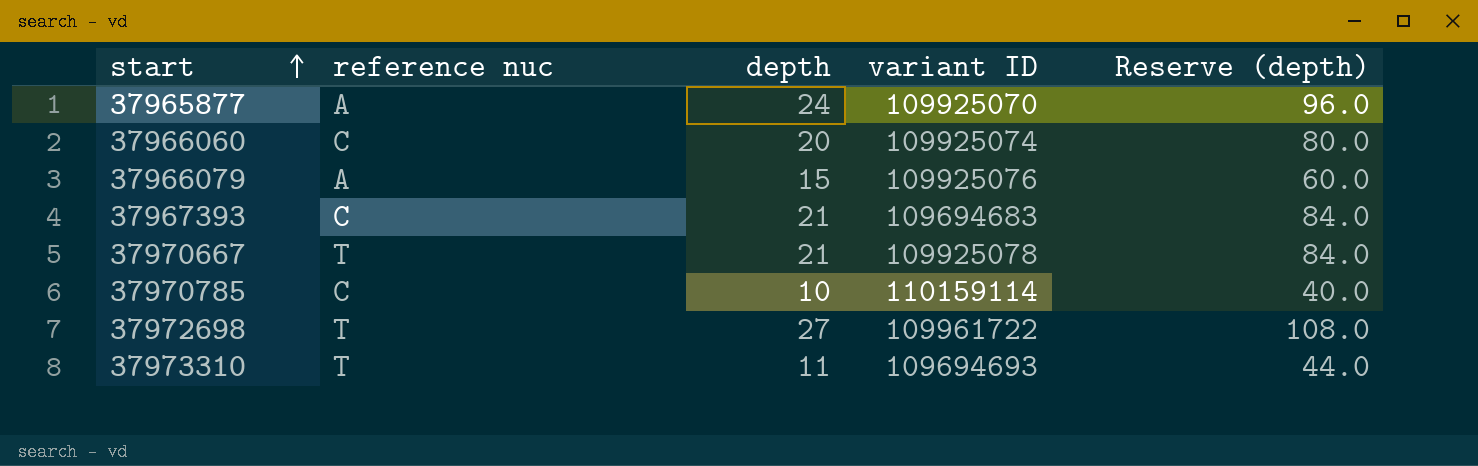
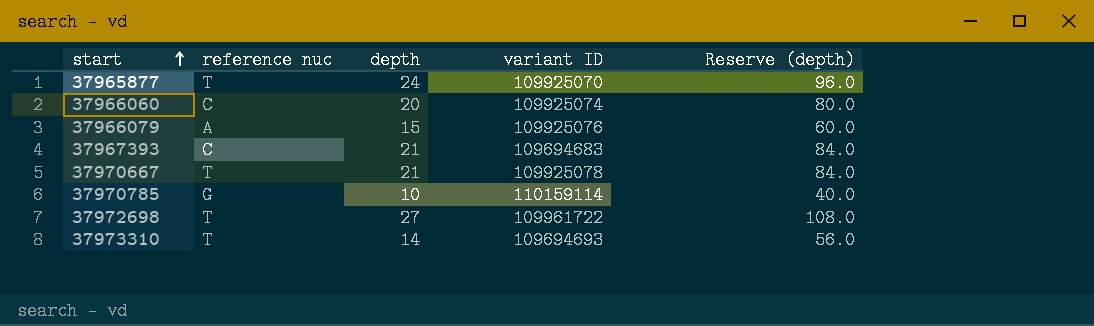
37965877 | reference nuc: A -> T
37970785 | reference nuc: C -> G
37973310 | depth: 11 -> 14
37973310 | Reserve (depth): 44.0 -> 56.0

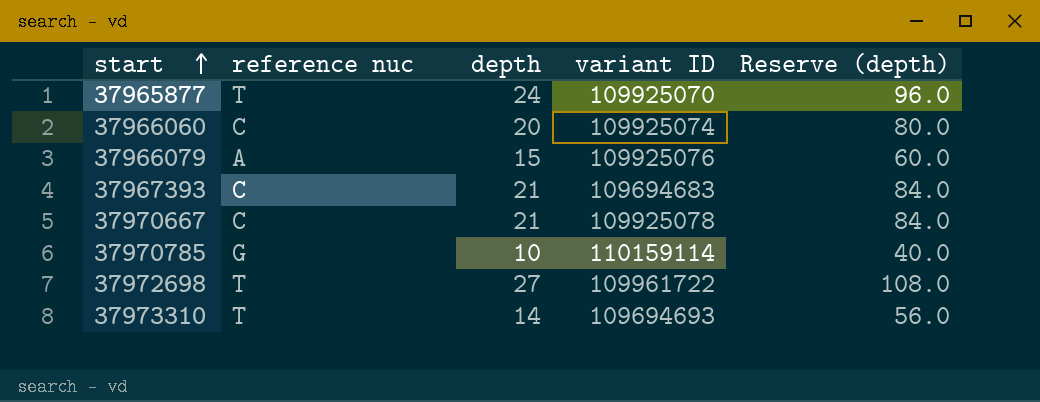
37970667 | reference nuc: T -> C

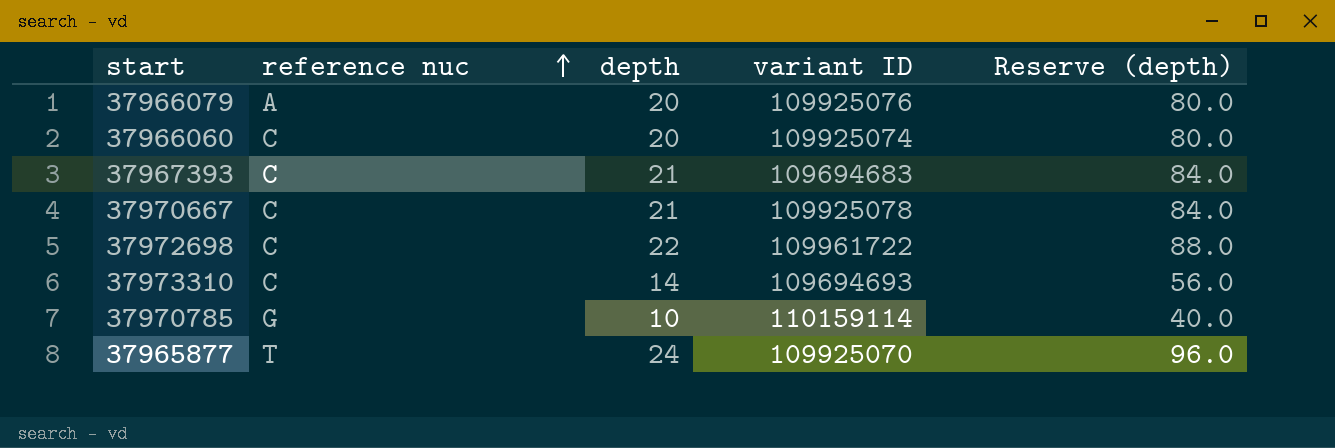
row order: start ascending -> reference nuc ascending
37966079 | depth: 15 -> 20
37966079 | Reserve (depth): 60.0 -> 80.0
37972698 | reference nuc: T -> C
37972698 | depth: 27 -> 22
37972698 | Reserve (depth): 108.0 -> 88.0
37973310 | reference nuc: T -> C

